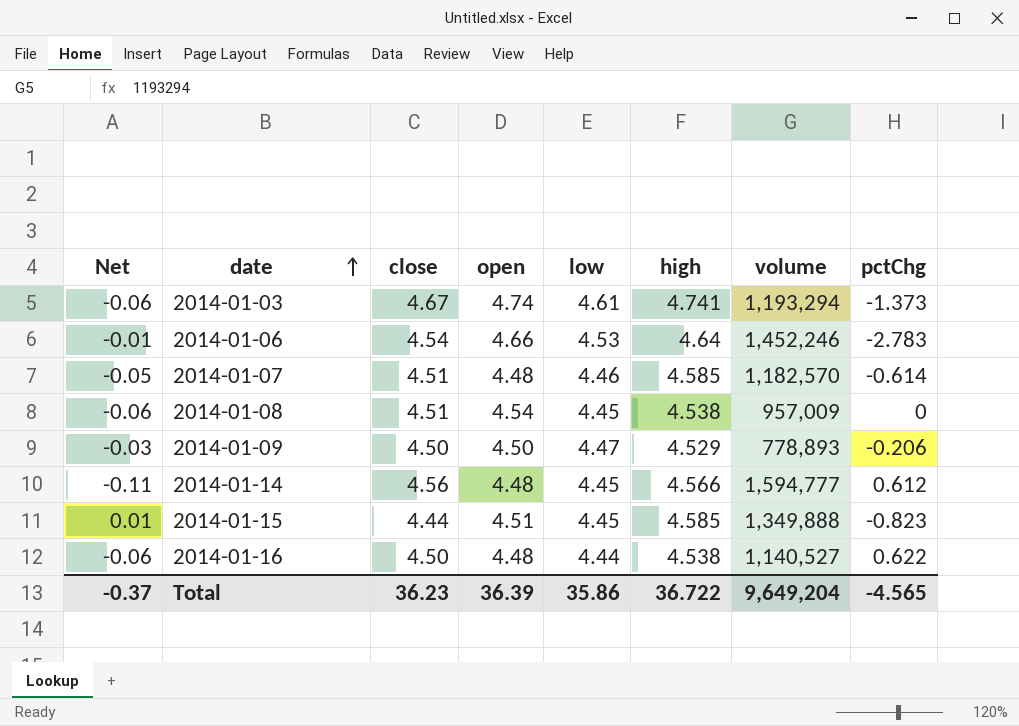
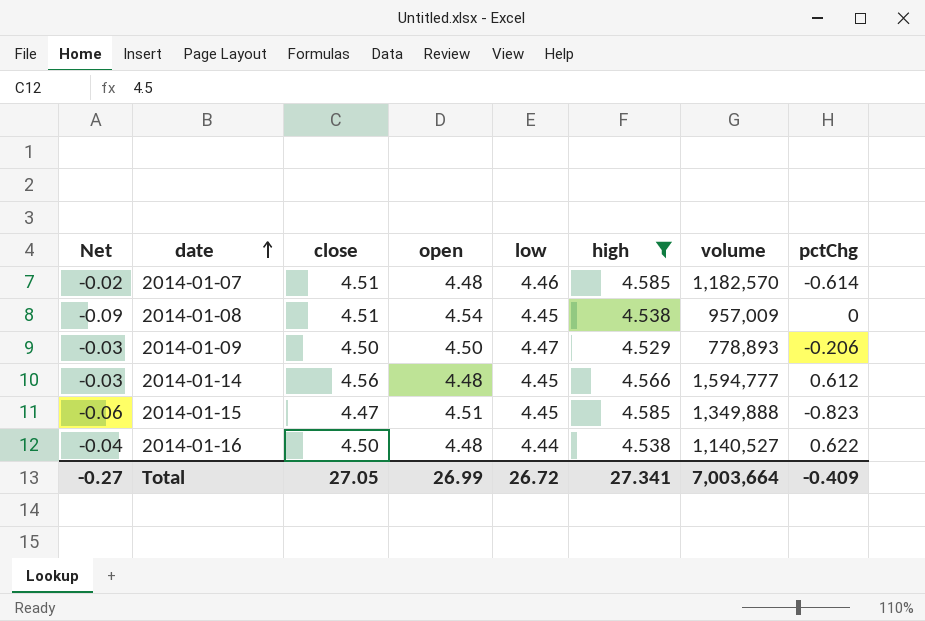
filter: none -> high <= 4.585
column Net | formula: [low] - [close] -> [low] - [open]
2014-01-15 | close: 4.44 -> 4.47
Total | Net: -0.37 -> -0.27
Total | close: 36.23 -> 27.05
Total | open: 36.39 -> 26.99
Total | low: 35.86 -> 26.72
Total | high: 36.722 -> 27.341
Total | volume: 9,649,204 -> 7,003,664
Total | pctChg: -4.565 -> -0.409

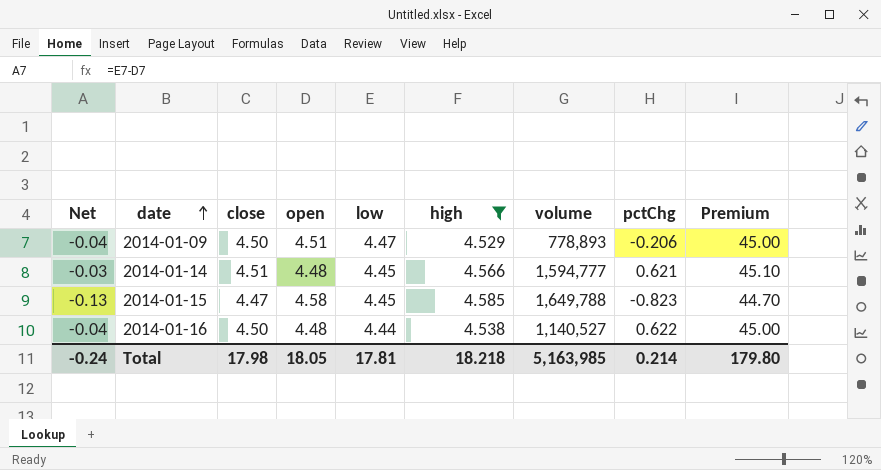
column Premium | formula: none -> [close] * 10
row 2014-01-07: -0.02 | 4.51 | 4.48 | 4.46 | 4.585 | 1,182,570 | -0.614 -> none
row 2014-01-08: -0.09 | 4.51 | 4.54 | 4.45 | 4.538 | 957,009 | 0 -> none
2014-01-09 | Net: -0.03 -> -0.04
2014-01-09 | open: 4.50 -> 4.51
2014-01-14 | close: 4.56 -> 4.51
2014-01-14 | pctChg: 0.612 -> 0.621
2014-01-15 | Net: -0.06 -> -0.13
2014-01-15 | open: 4.51 -> 4.58
2014-01-15 | volume: 1,349,888 -> 1,649,788
Total | Net: -0.27 -> -0.24
Total | close: 27.05 -> 17.98
Total | open: 26.99 -> 18.05
Total | low: 26.72 -> 17.81
Total | high: 27.341 -> 18.218
Total | volume: 7,003,664 -> 5,163,985
Total | pctChg: -0.409 -> 0.214

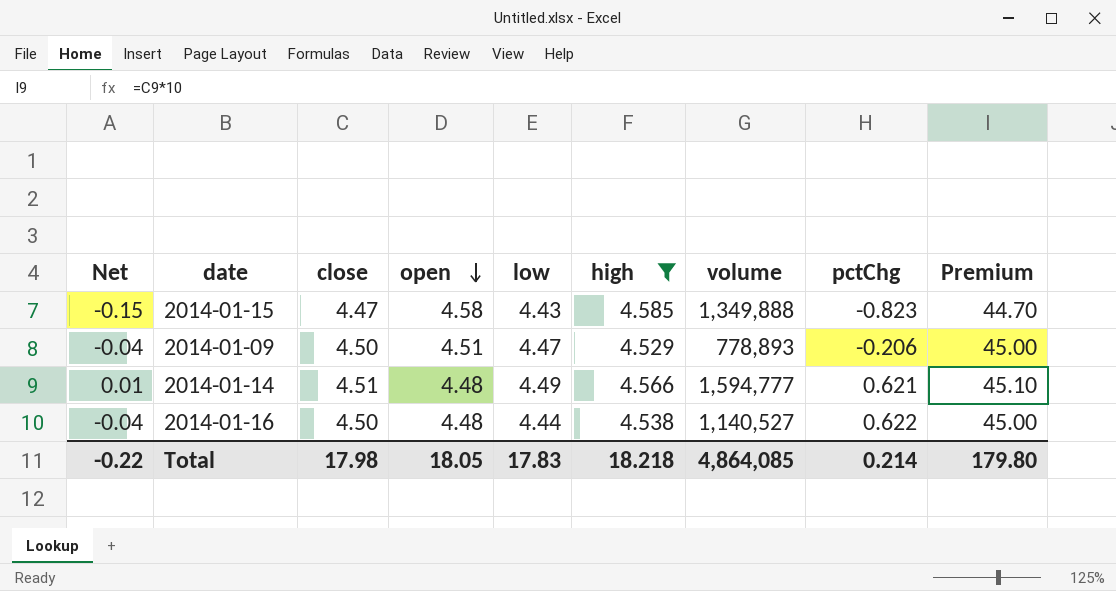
row order: date ascending -> open descending
2014-01-15 | Net: -0.13 -> -0.15
2014-01-15 | low: 4.45 -> 4.43
2014-01-15 | volume: 1,649,788 -> 1,349,888
2014-01-14 | Net: -0.03 -> 0.01
2014-01-14 | low: 4.45 -> 4.49
Total | Net: -0.24 -> -0.22
Total | low: 17.81 -> 17.83
Total | volume: 5,163,985 -> 4,864,085

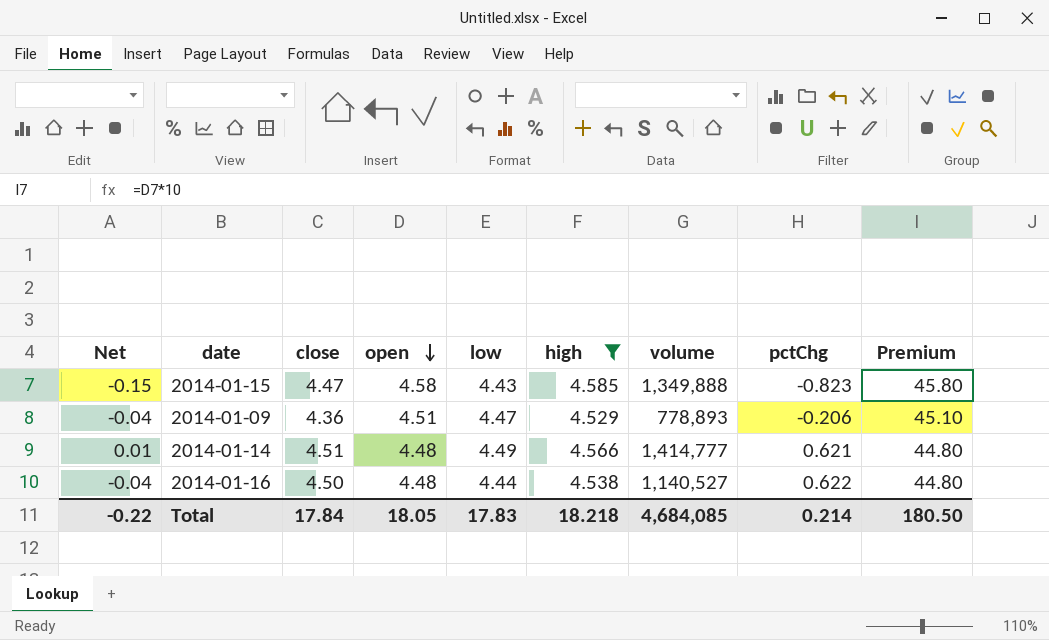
column Premium | formula: [close] * 10 -> [open] * 10
2014-01-09 | close: 4.50 -> 4.36
2014-01-14 | volume: 1,594,777 -> 1,414,777
Total | close: 17.98 -> 17.84
Total | volume: 4,864,085 -> 4,684,085
Total | Premium: 179.80 -> 180.50

